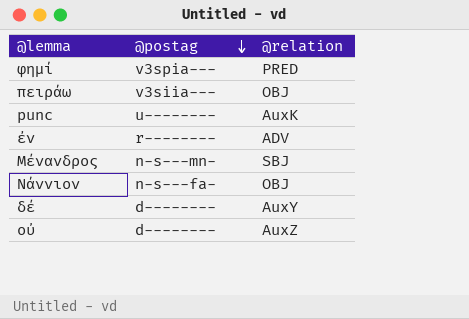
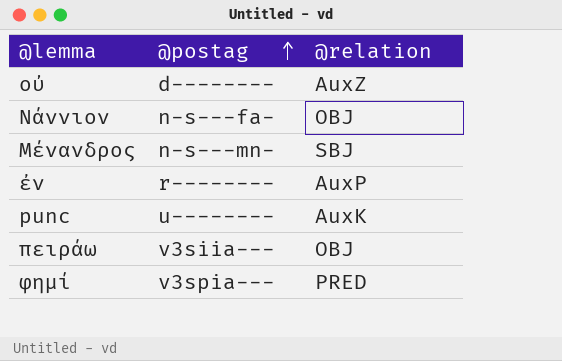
row order: @postag descending -> @postag ascending
row δέ: d-------- | AuxY -> none
ἐν | @relation: ADV -> AuxP

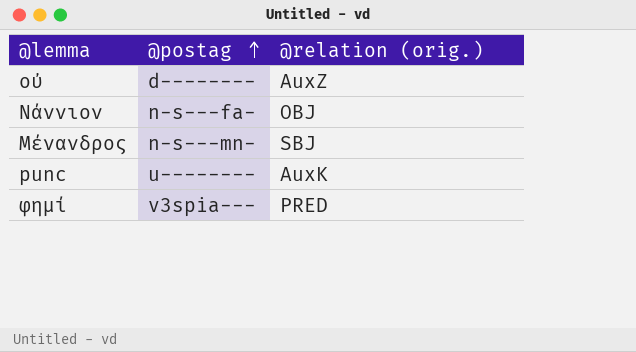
column name: @relation -> @relation (orig.)
row ἐν: r-------- | AuxP -> none
row πειράω: v3siia--- | OBJ -> none

